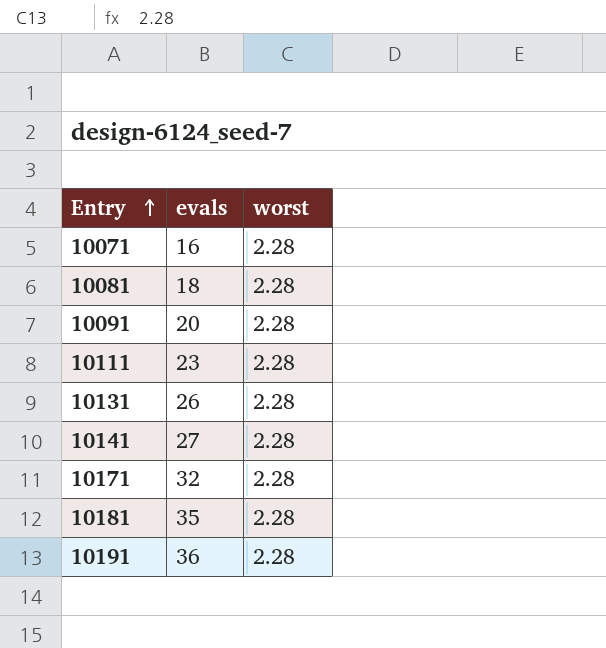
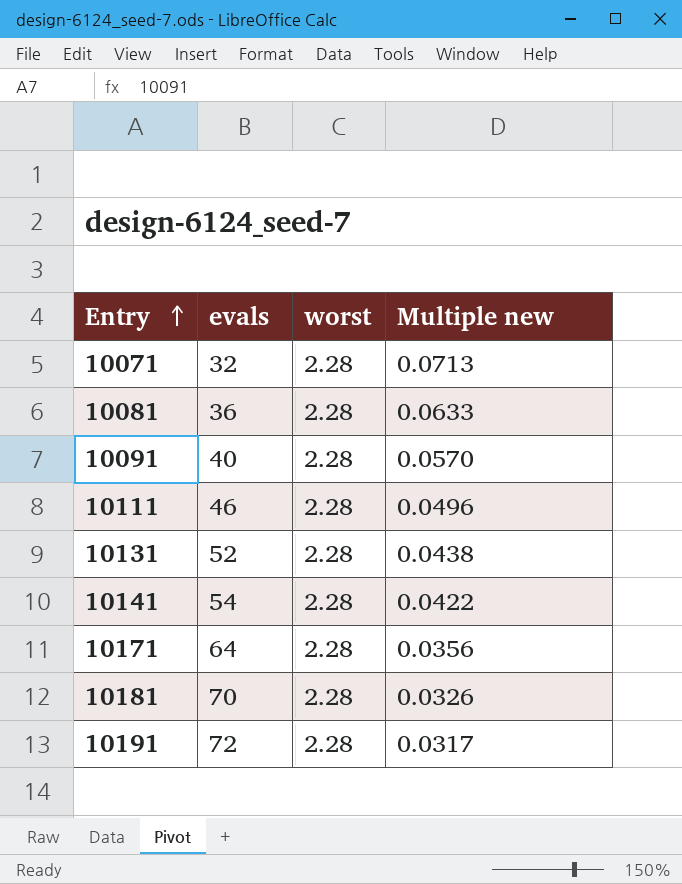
column Multiple new | formula: none -> [worst] / [evals]
10071 | evals: 16 -> 32
10081 | evals: 18 -> 36
10091 | evals: 20 -> 40
10111 | evals: 23 -> 46
10131 | evals: 26 -> 52
10141 | evals: 27 -> 54
10171 | evals: 32 -> 64
10181 | evals: 35 -> 70
10191 | evals: 36 -> 72

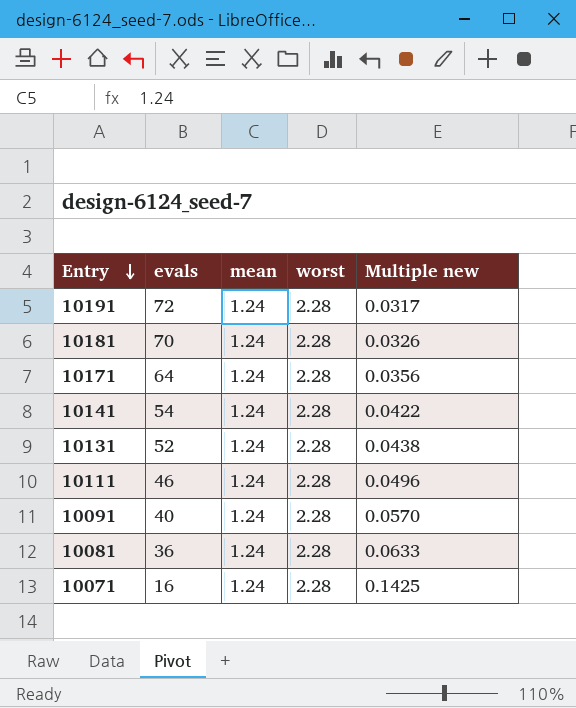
row order: Entry ascending -> Entry descending
column mean | position: none -> 3
10071 | evals: 32 -> 16
10071 | Multiple new: 0.0713 -> 0.1425

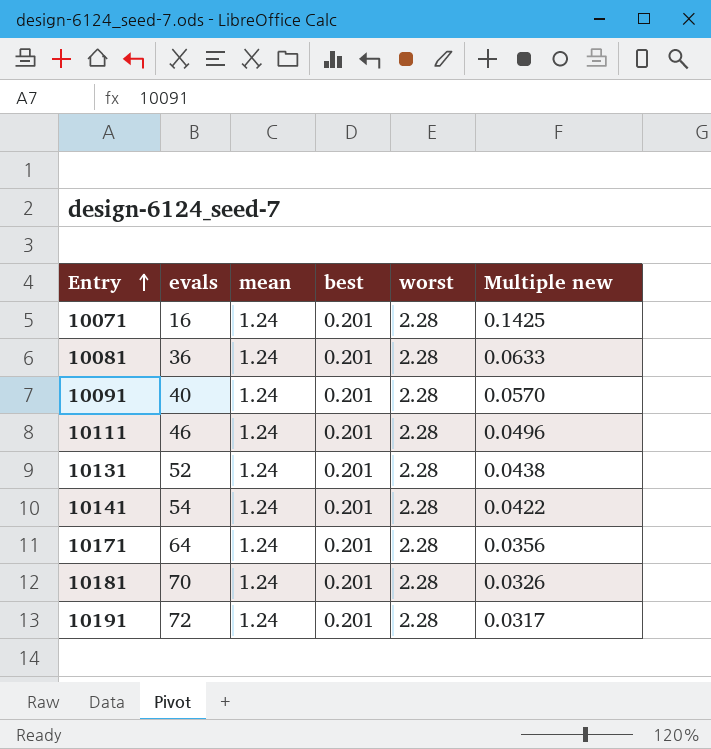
row order: Entry descending -> Entry ascending
column best | position: none -> 4

